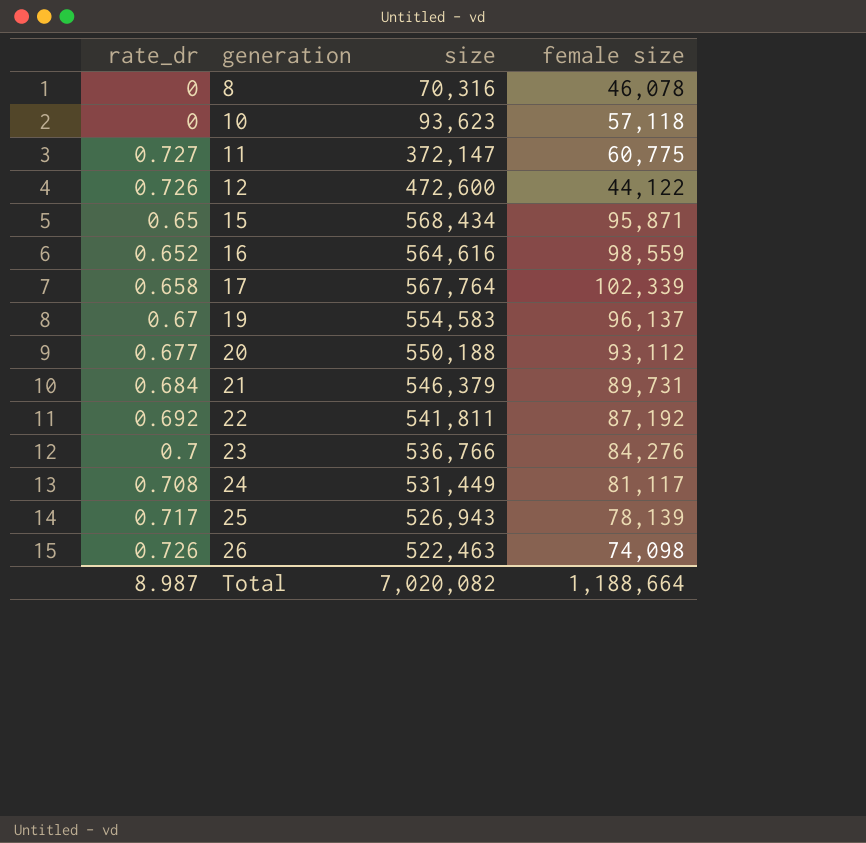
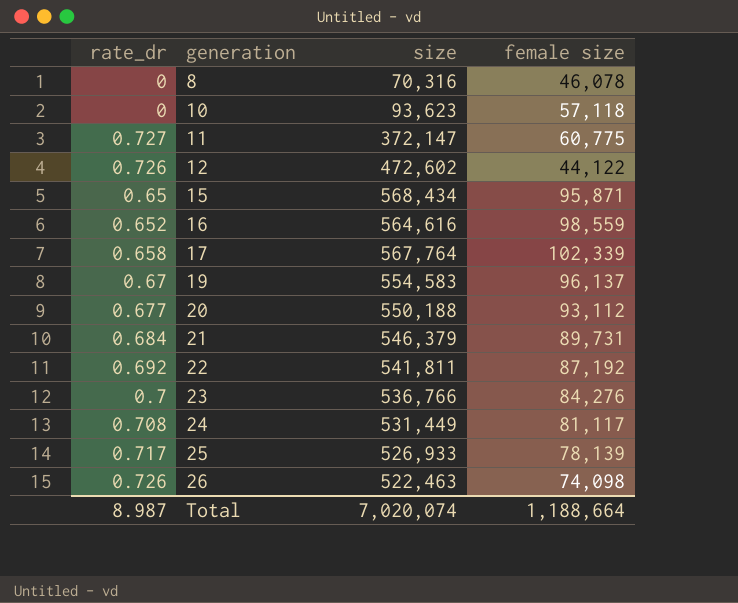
12 | size: 472,600 -> 472,602
25 | size: 526,943 -> 526,933
Total | size: 7,020,082 -> 7,020,074

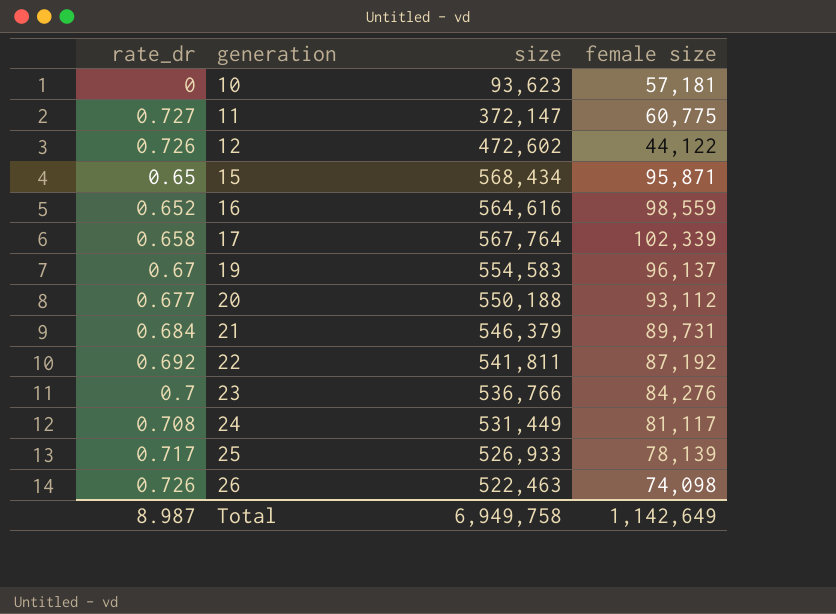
row 8: 0 | 70,316 | 46,078 -> none
10 | female size: 57,118 -> 57,181
Total | size: 7,020,074 -> 6,949,758
Total | female size: 1,188,664 -> 1,142,649

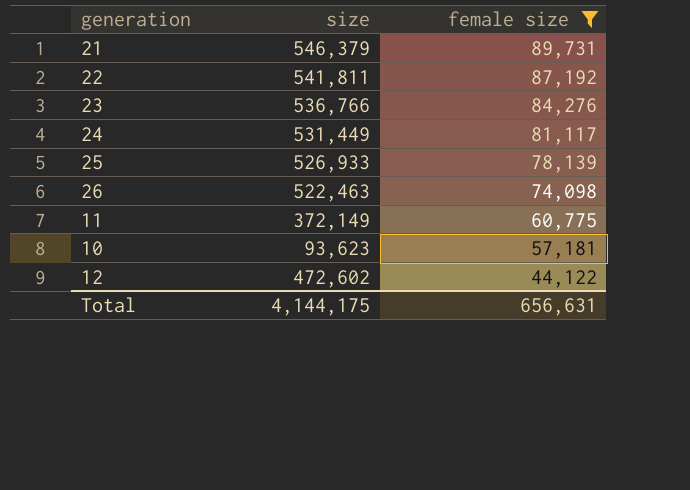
filter: none -> female size <= 89,731
row order: generation ascending -> female size descending
column rate_dr | position: 1 -> none
11 | size: 372,147 -> 372,149
Total | size: 6,949,758 -> 4,144,175
Total | female size: 1,142,649 -> 656,631

